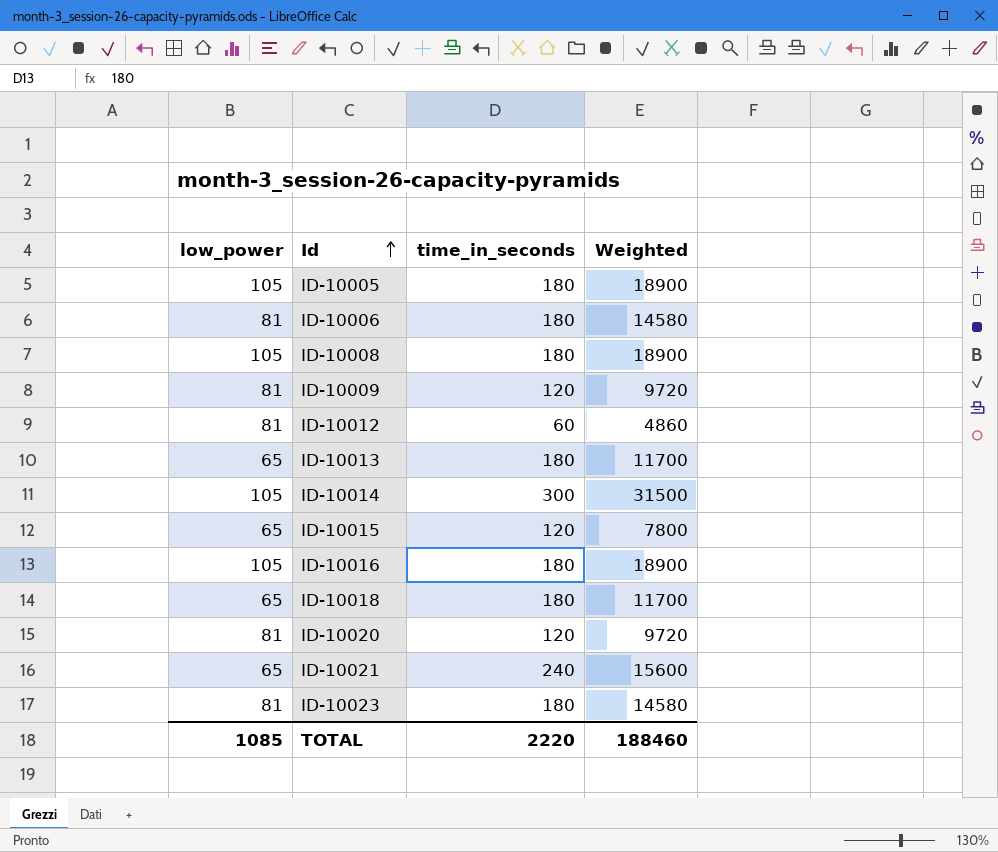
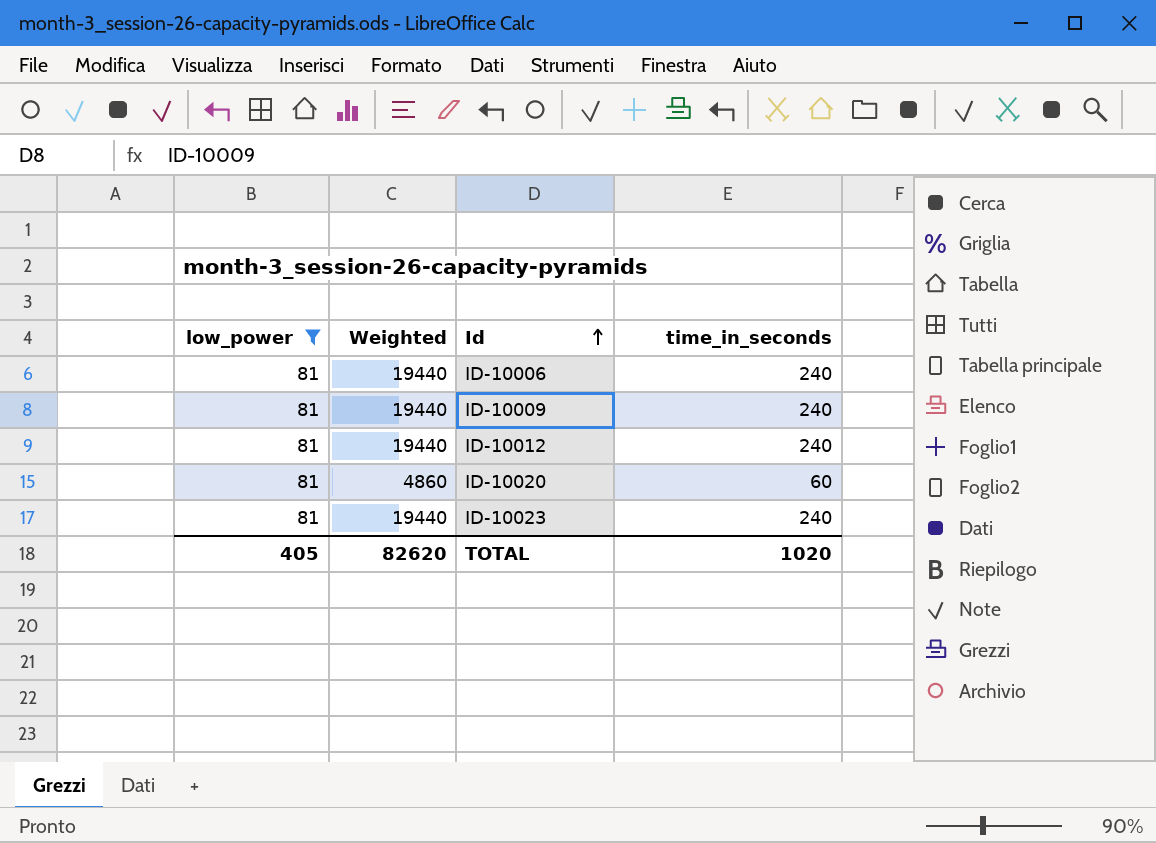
filter: none -> low_power = 81
column Weighted | position: 4 -> 2
ID-10006 | Weighted: 14580 -> 19440
ID-10006 | time_in_seconds: 180 -> 240
ID-10009 | Weighted: 9720 -> 19440
ID-10009 | time_in_seconds: 120 -> 240
ID-10012 | Weighted: 4860 -> 19440
ID-10012 | time_in_seconds: 60 -> 240
ID-10020 | Weighted: 9720 -> 4860
ID-10020 | time_in_seconds: 120 -> 60
ID-10023 | Weighted: 14580 -> 19440
ID-10023 | time_in_seconds: 180 -> 240
TOTAL | low_power: 1085 -> 405
TOTAL | Weighted: 188460 -> 82620
TOTAL | time_in_seconds: 2220 -> 1020

